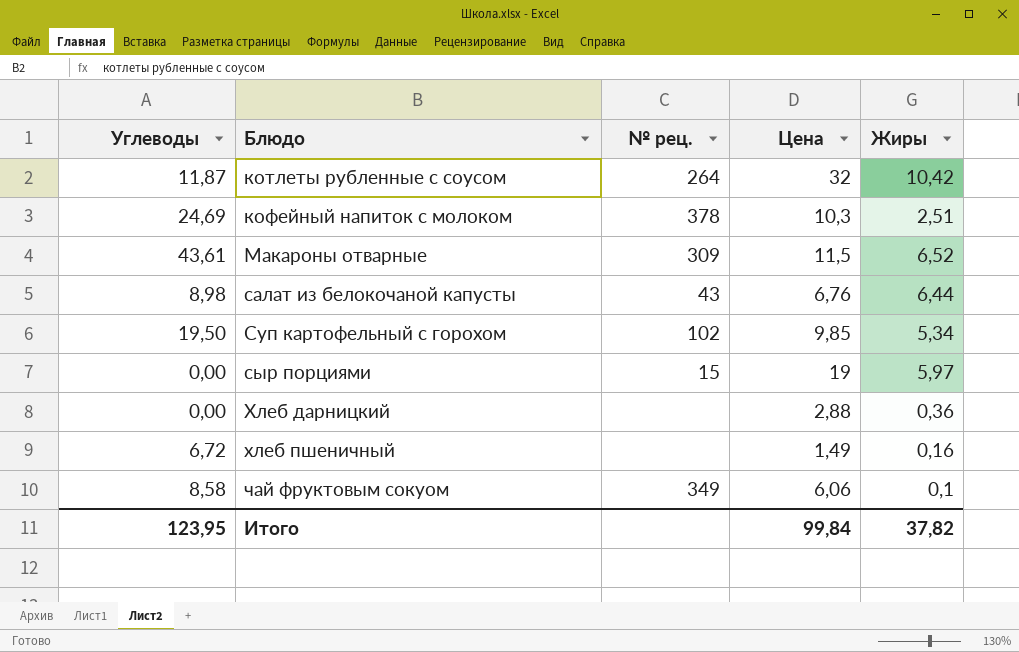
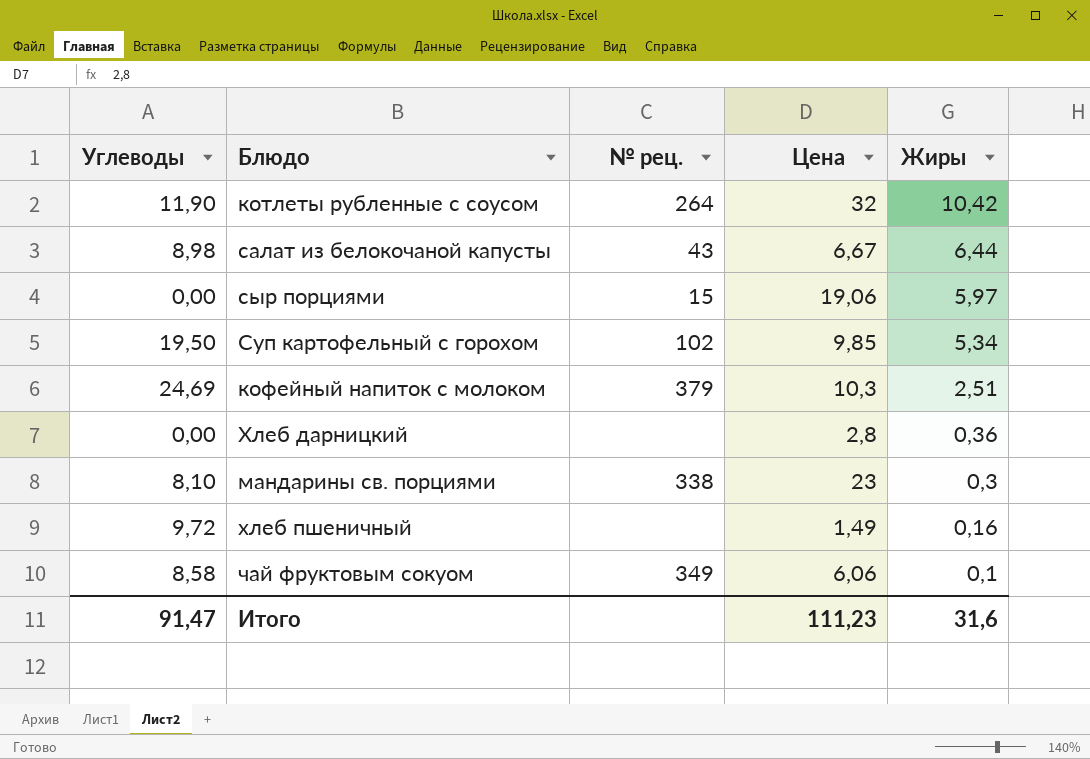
row order: Блюдо ascending -> Жиры descending
row Макароны отварные: 43,61 | 309 | 11,5 | 6,52 -> none
котлеты рубленные с соусом | Углеводы: 11,87 -> 11,90
салат из белокочаной капусты | Цена: 6,76 -> 6,67
сыр порциями | Цена: 19 -> 19,06
кофейный напиток с молоком | № рец.: 378 -> 379
Хлеб дарницкий | Цена: 2,88 -> 2,8
row мандарины св. порциями: none -> 8,10 | 338 | 23 | 0,3
хлеб пшеничный | Углеводы: 6,72 -> 9,72
Итого | Углеводы: 123,95 -> 91,47
Итого | Цена: 99,84 -> 111,23
Итого | Жиры: 37,82 -> 31,6

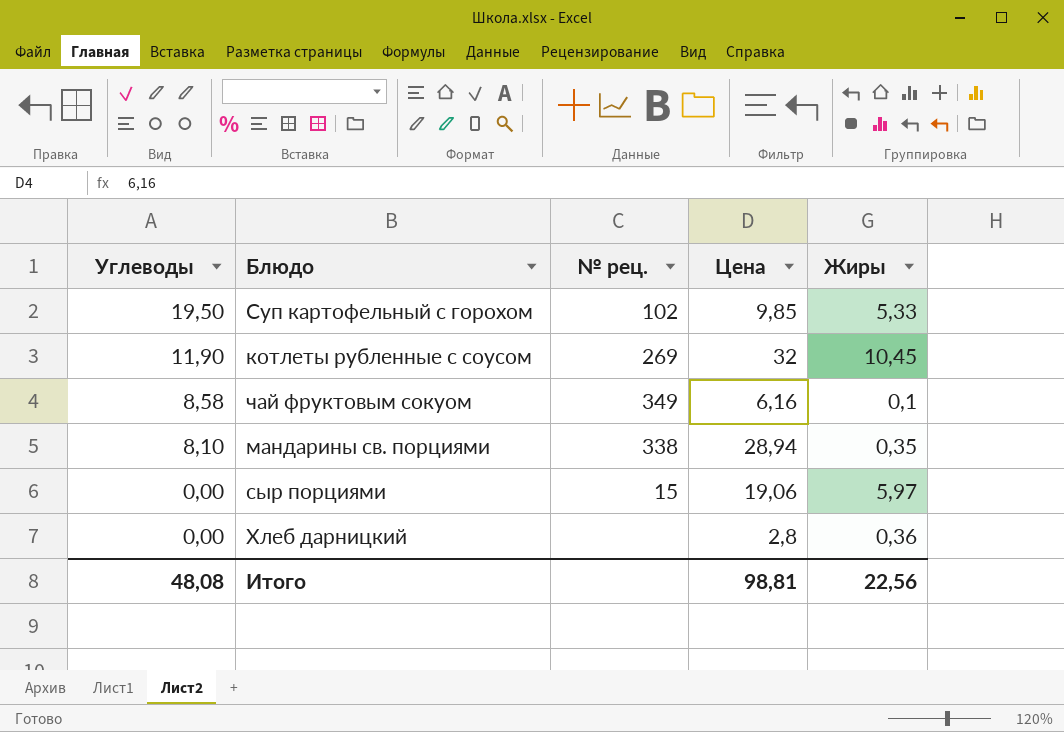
row order: Жиры descending -> Углеводы descending
row салат из белокочаной капусты: 8,98 | 43 | 6,67 | 6,44 -> none
row кофейный напиток с молоком: 24,69 | 379 | 10,3 | 2,51 -> none
row хлеб пшеничный: 9,72 | none | 1,49 | 0,16 -> none
Суп картофельный с горохом | Жиры: 5,34 -> 5,33
котлеты рубленные с соусом | № рец.: 264 -> 269
котлеты рубленные с соусом | Жиры: 10,42 -> 10,45
чай фруктовым сокуом | Цена: 6,06 -> 6,16
мандарины св. порциями | Цена: 23 -> 28,94
мандарины св. порциями | Жиры: 0,3 -> 0,35
Итого | Углеводы: 91,47 -> 48,08
Итого | Цена: 111,23 -> 98,81
Итого | Жиры: 31,6 -> 22,56

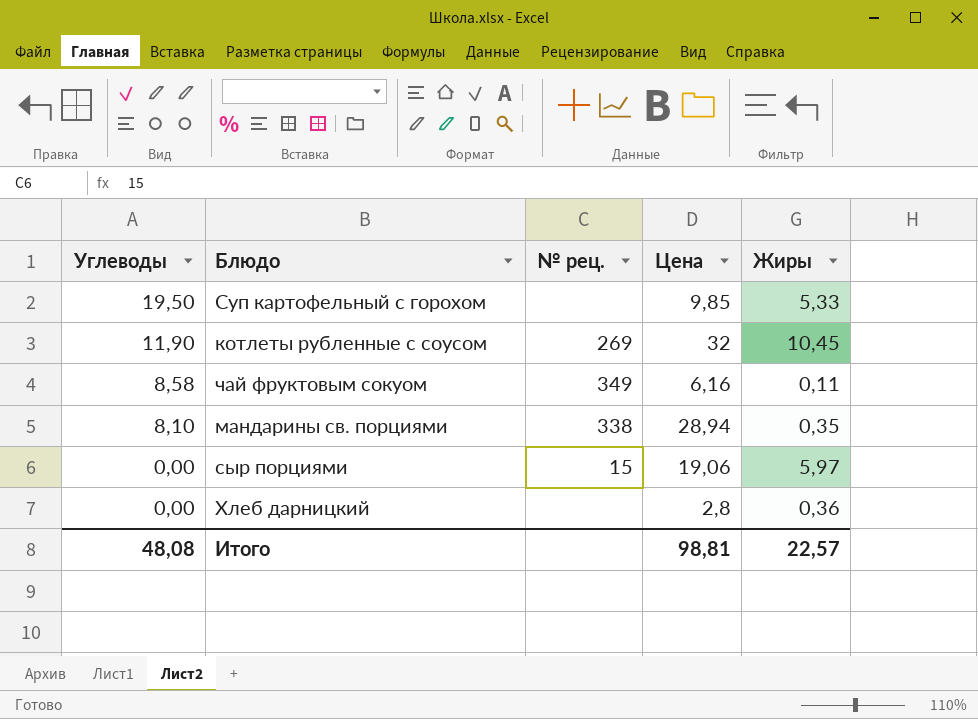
Суп картофельный с горохом | № рец.: 102 -> none
чай фруктовым сокуом | Жиры: 0,1 -> 0,11
Итого | Жиры: 22,56 -> 22,57

